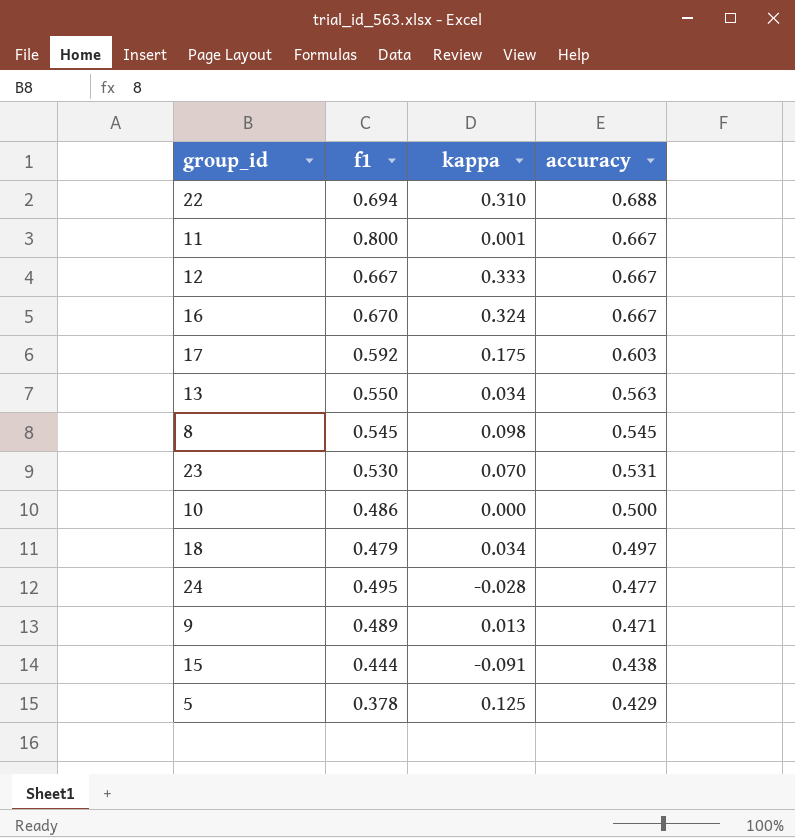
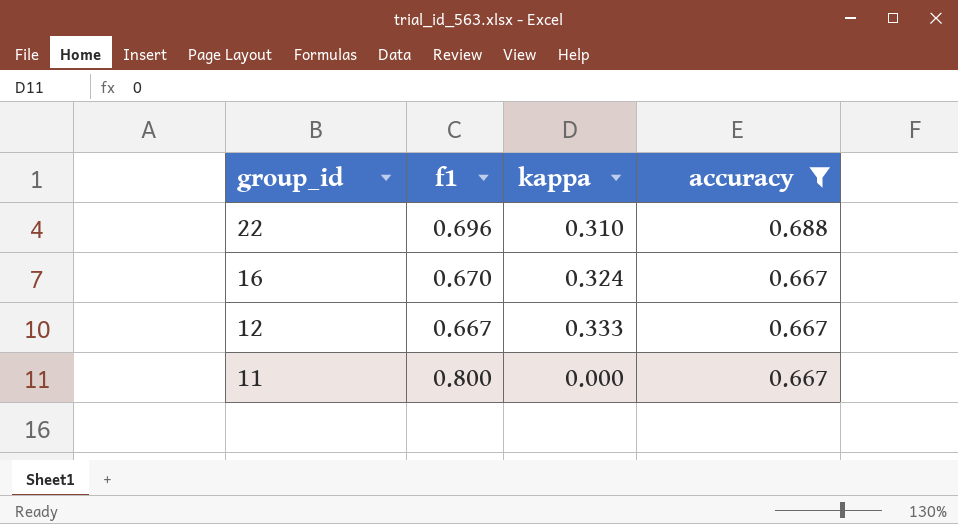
filter: none -> accuracy >= 0.667
row order: accuracy descending -> group_id descending
22 | f1: 0.694 -> 0.696
11 | kappa: 0.001 -> 0.000

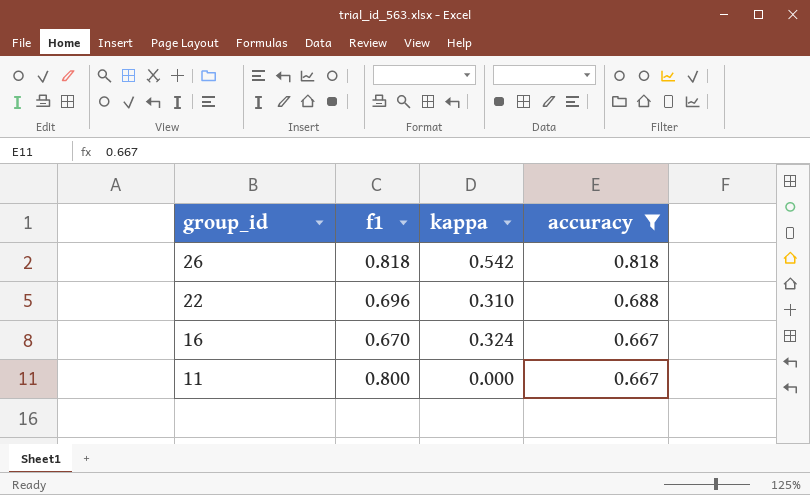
row 12: 0.667 | 0.333 | 0.667 -> none
row 26: none -> 0.818 | 0.542 | 0.818

